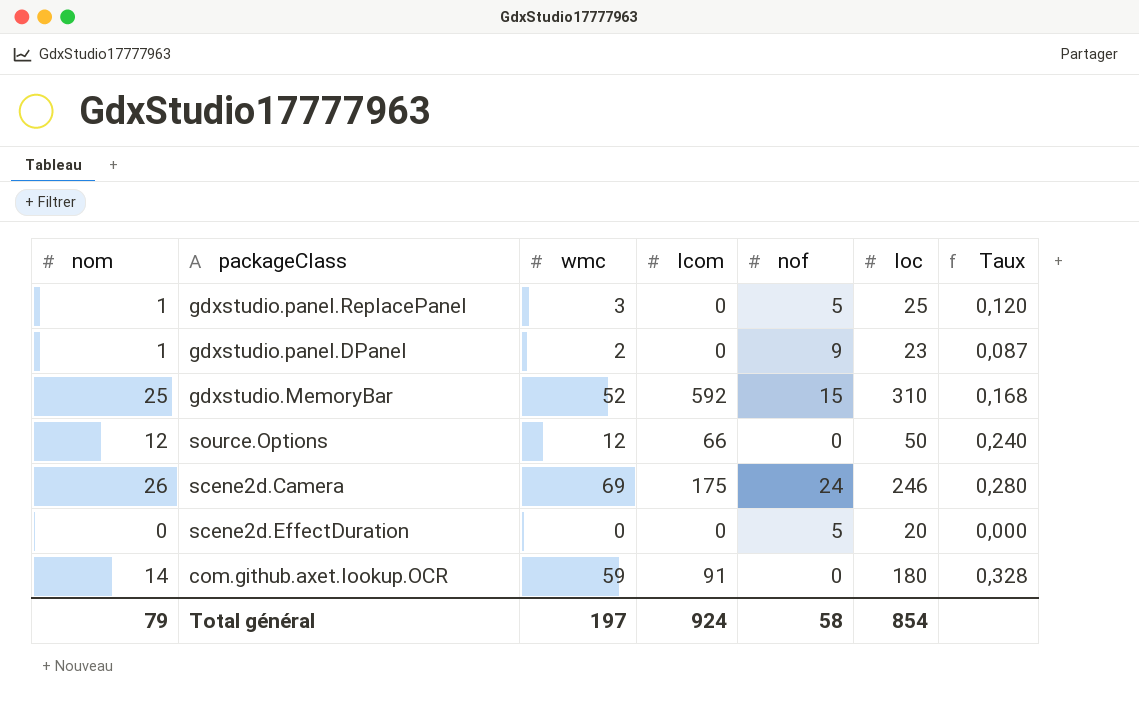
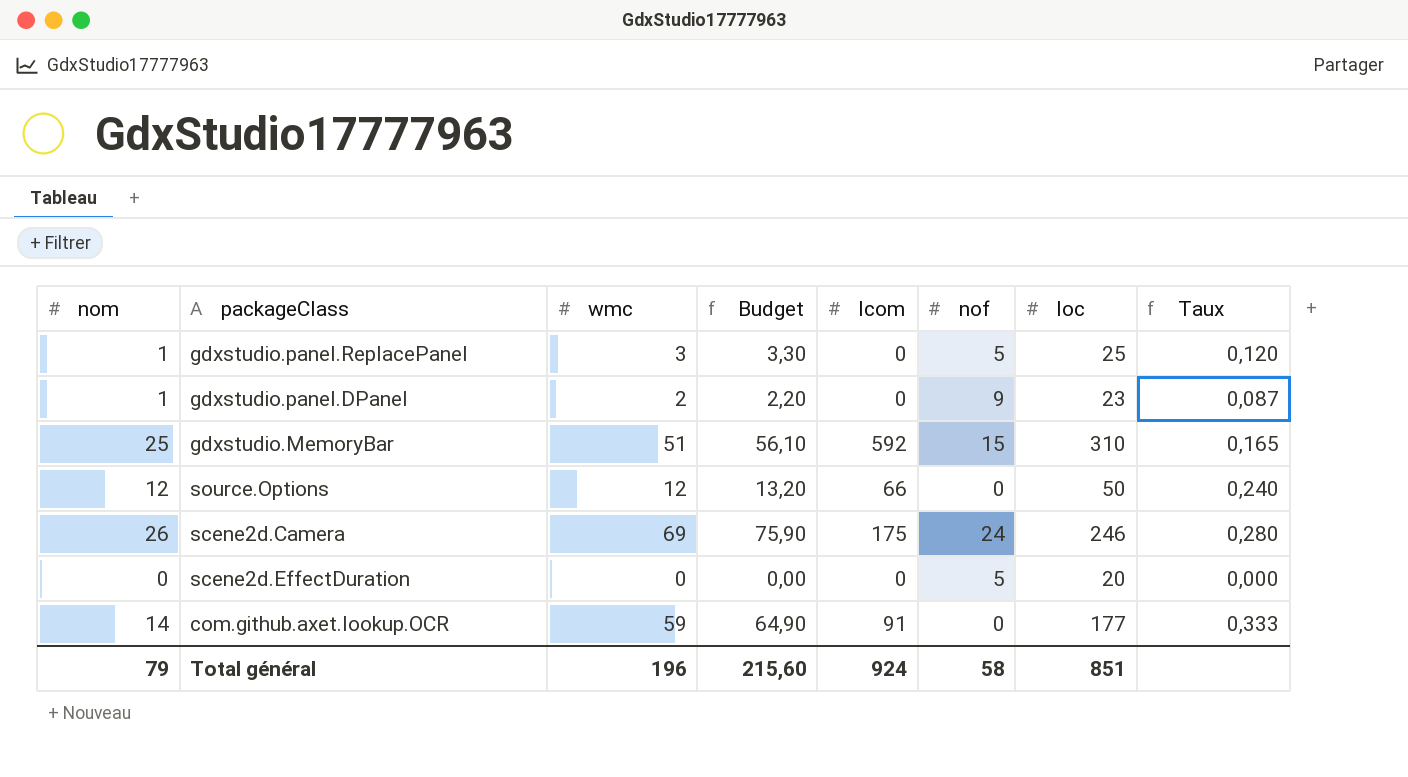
column Budget | formula: none -> [wmc] * 1,1
gdxstudio.MemoryBar | wmc: 52 -> 51
gdxstudio.MemoryBar | Taux: 0,168 -> 0,165
com.github.axet.lookup.OCR | loc: 180 -> 177
com.github.axet.lookup.OCR | Taux: 0,328 -> 0,333
Total général | wmc: 197 -> 196
Total général | loc: 854 -> 851

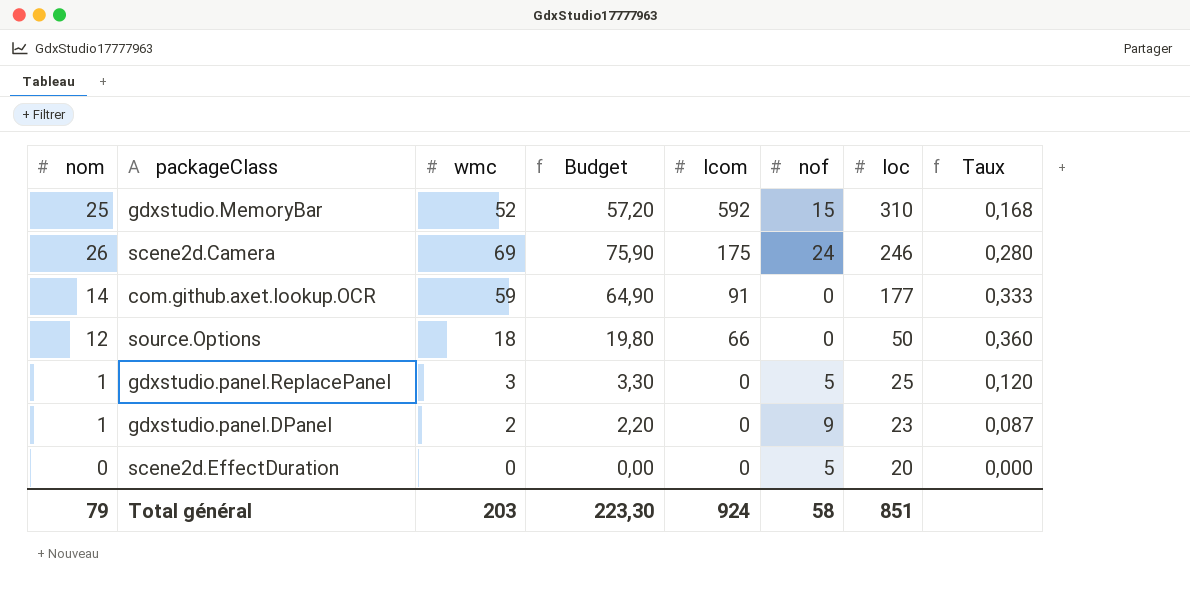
row order: none -> lcom descending
gdxstudio.MemoryBar | wmc: 51 -> 52
gdxstudio.MemoryBar | Budget: 56,10 -> 57,20
gdxstudio.MemoryBar | Taux: 0,165 -> 0,168
source.Options | wmc: 12 -> 18
source.Options | Budget: 13,20 -> 19,80
source.Options | Taux: 0,240 -> 0,360
Total général | wmc: 196 -> 203
Total général | Budget: 215,60 -> 223,30

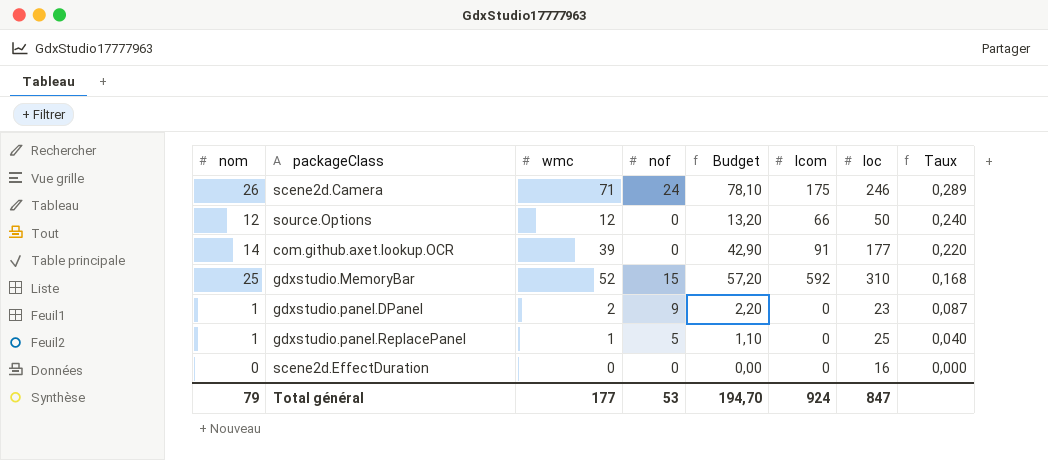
row order: lcom descending -> Taux descending
column nof | position: 6 -> 4
scene2d.Camera | wmc: 69 -> 71
scene2d.Camera | Budget: 75,90 -> 78,10
scene2d.Camera | Taux: 0,280 -> 0,289
source.Options | wmc: 18 -> 12
source.Options | Budget: 19,80 -> 13,20
source.Options | Taux: 0,360 -> 0,240
com.github.axet.lookup.OCR | wmc: 59 -> 39
com.github.axet.lookup.OCR | Budget: 64,90 -> 42,90
com.github.axet.lookup.OCR | Taux: 0,333 -> 0,220
gdxstudio.panel.ReplacePanel | wmc: 3 -> 1
gdxstudio.panel.ReplacePanel | Budget: 3,30 -> 1,10
gdxstudio.panel.ReplacePanel | Taux: 0,120 -> 0,040
scene2d.EffectDuration | nof: 5 -> 0
scene2d.EffectDuration | loc: 20 -> 16
Total général | wmc: 203 -> 177
Total général | nof: 58 -> 53
Total général | Budget: 223,30 -> 194,70
Total général | loc: 851 -> 847

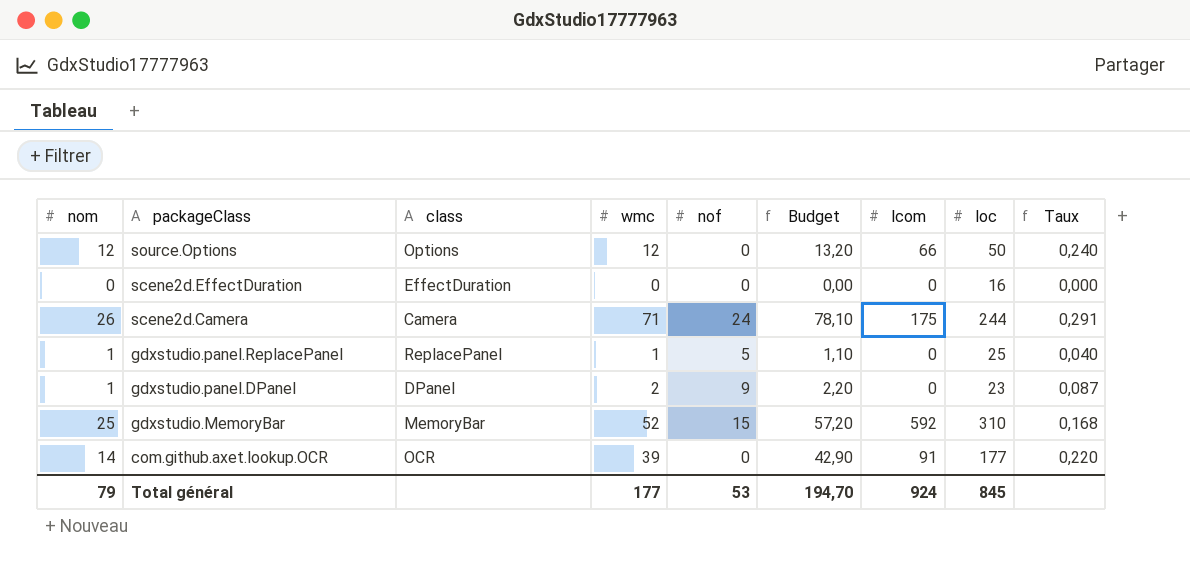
row order: Taux descending -> packageClass descending
column class | position: none -> 3
scene2d.Camera | loc: 246 -> 244
scene2d.Camera | Taux: 0,289 -> 0,291
Total général | loc: 847 -> 845

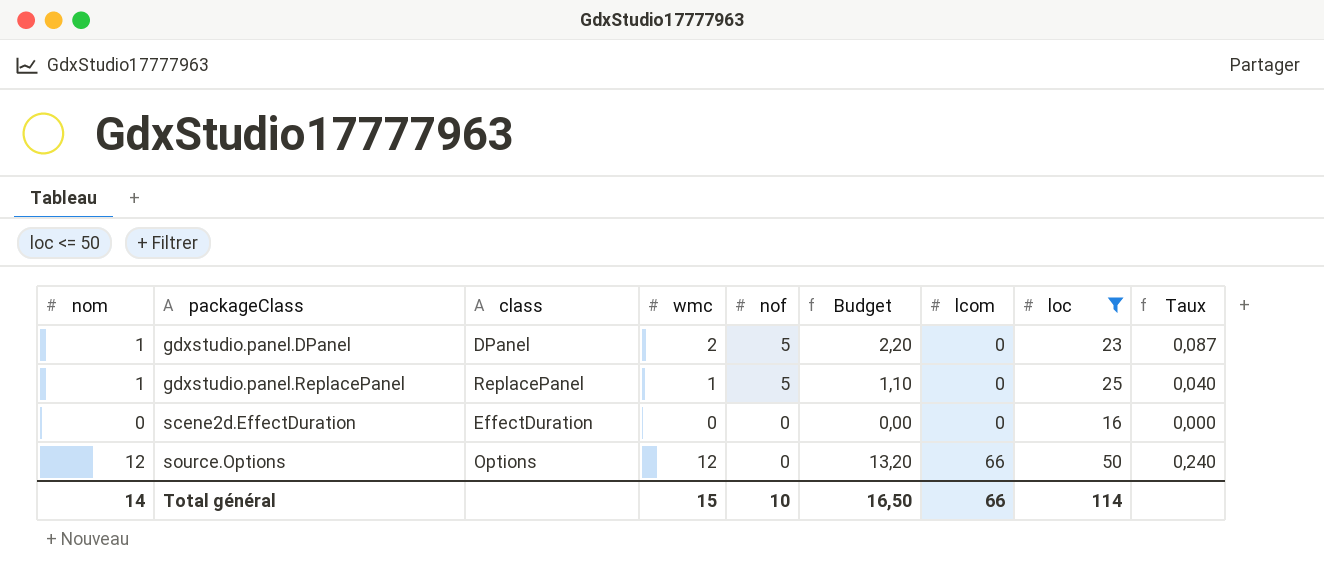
filter: none -> loc <= 50
row order: packageClass descending -> packageClass ascending
gdxstudio.panel.DPanel | nof: 9 -> 5
Total général | nom: 79 -> 14
Total général | wmc: 177 -> 15
Total général | nof: 53 -> 10
Total général | Budget: 194,70 -> 16,50
Total général | lcom: 924 -> 66
Total général | loc: 845 -> 114

